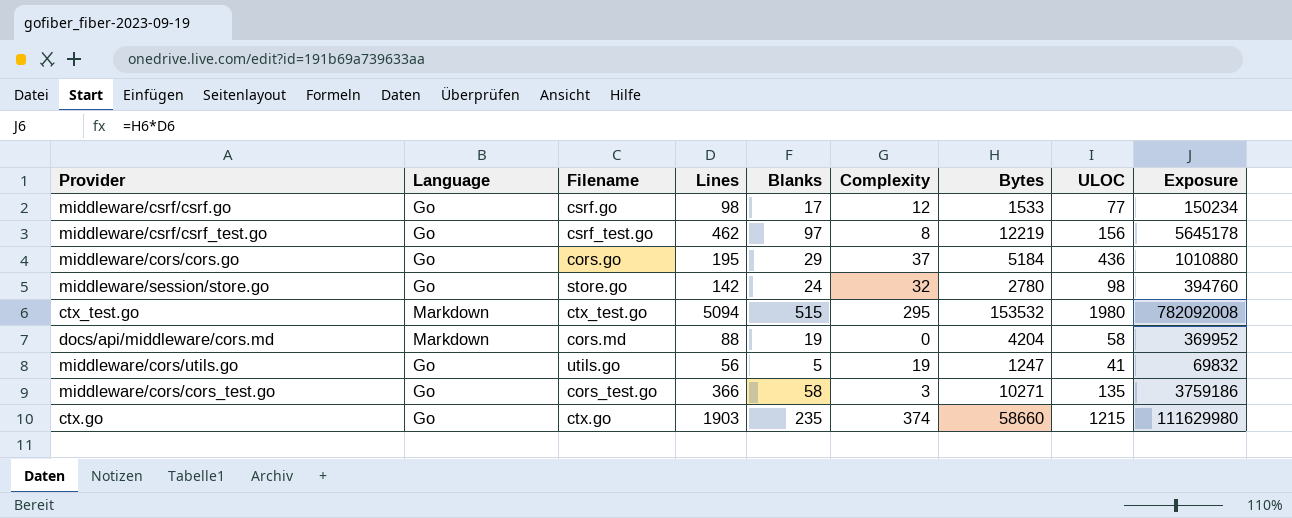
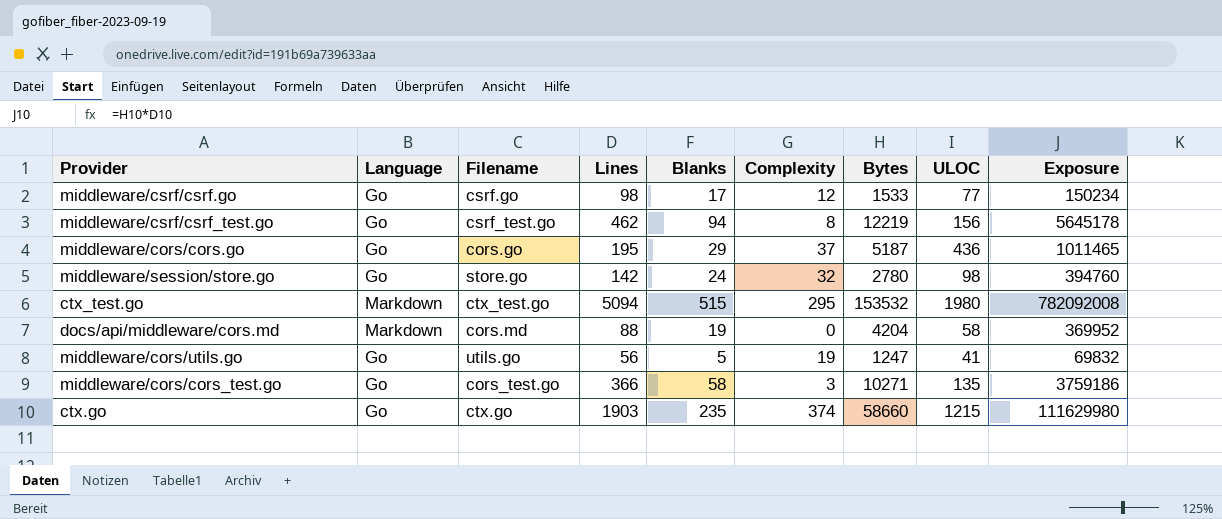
middleware/csrf/csrf_test.go | Blanks: 97 -> 94
middleware/cors/cors.go | Bytes: 5184 -> 5187
middleware/cors/cors.go | Exposure: 1010880 -> 1011465

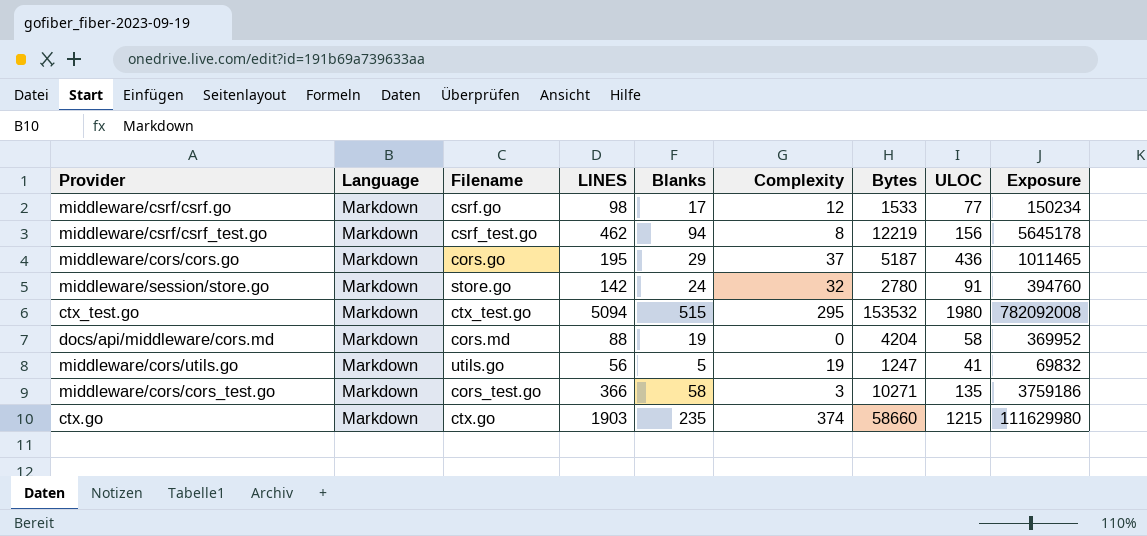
column name: Lines -> LINES
middleware/csrf/csrf.go | Language: Go -> Markdown
middleware/csrf/csrf_test.go | Language: Go -> Markdown
middleware/cors/cors.go | Language: Go -> Markdown
middleware/session/store.go | Language: Go -> Markdown
middleware/session/store.go | ULOC: 98 -> 91
middleware/cors/utils.go | Language: Go -> Markdown
middleware/cors/cors_test.go | Language: Go -> Markdown
ctx.go | Language: Go -> Markdown

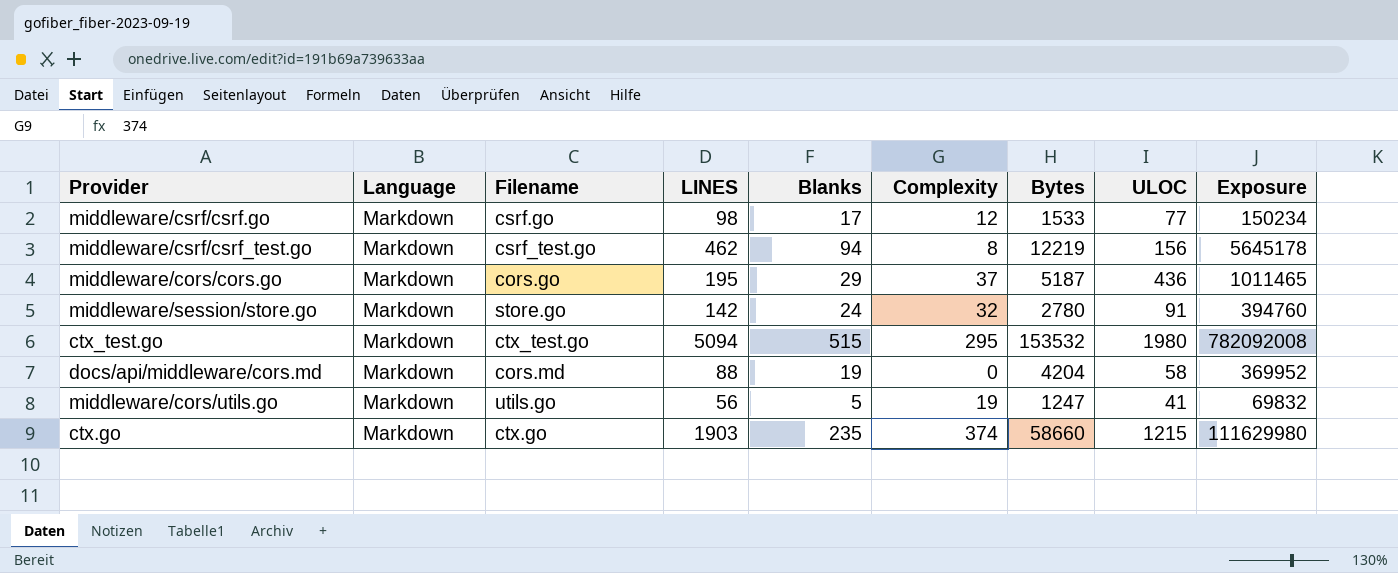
row middleware/cors/cors_test.go: Markdown | cors_test.go | 366 | 58 | 3 | 10271 | 135 | 3759186 -> none

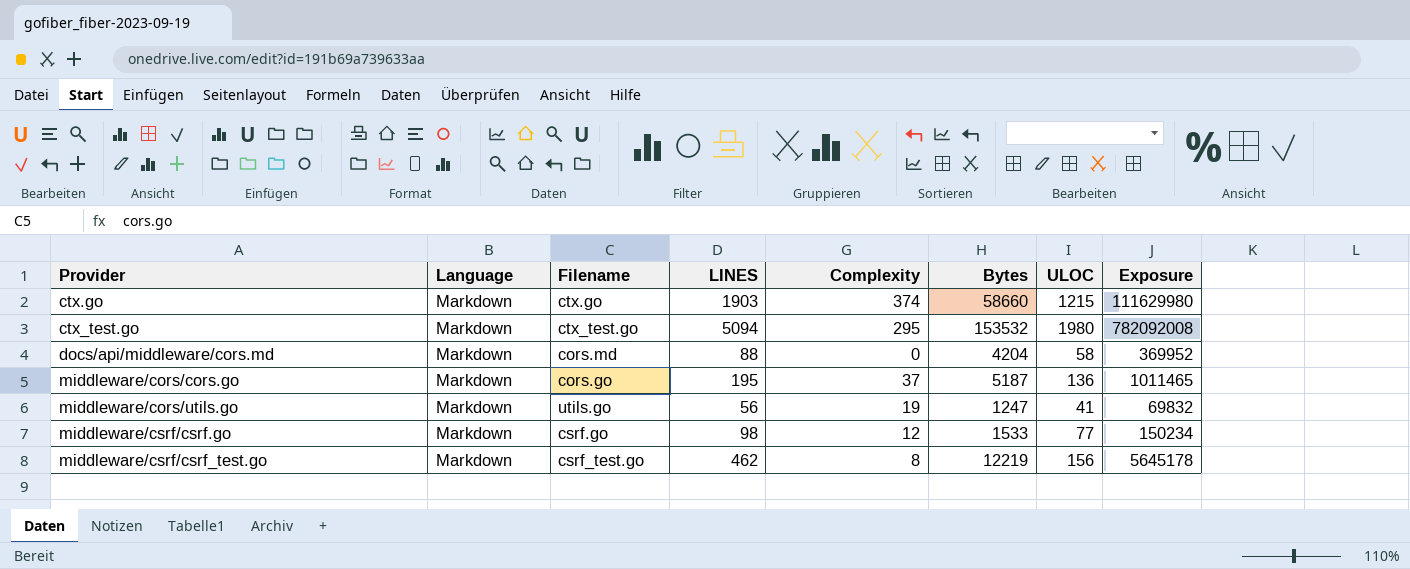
row order: none -> Provider ascending
column Blanks | position: 5 -> none
row middleware/session/store.go: Markdown | store.go | 142 | 24 | 32 | 2780 | 91 | 394760 -> none
middleware/cors/cors.go | ULOC: 436 -> 136

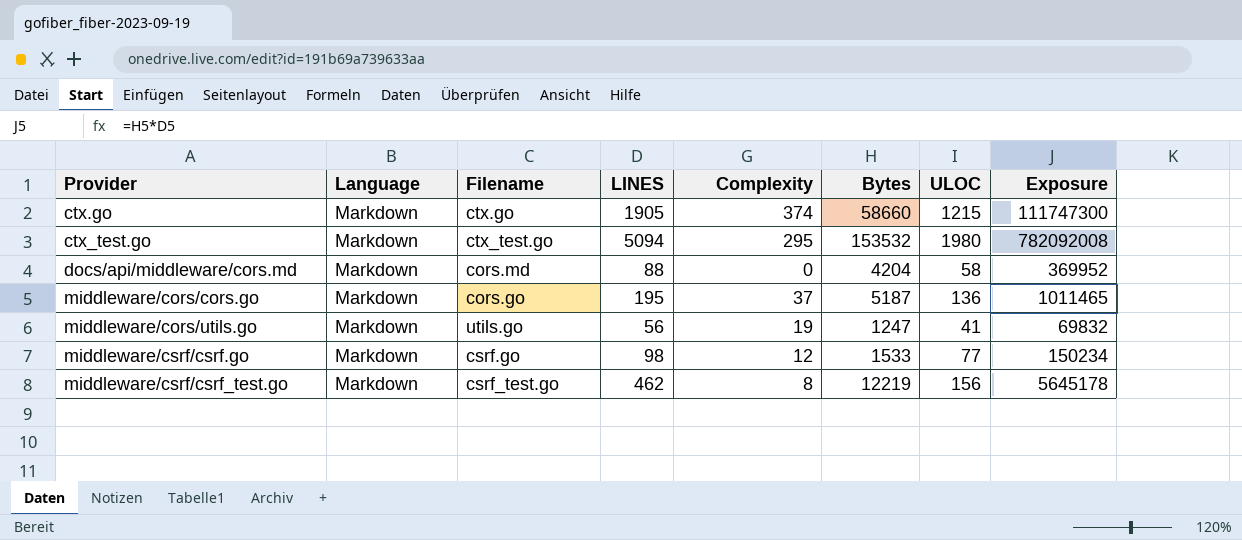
ctx.go | LINES: 1903 -> 1905
ctx.go | Exposure: 111629980 -> 111747300

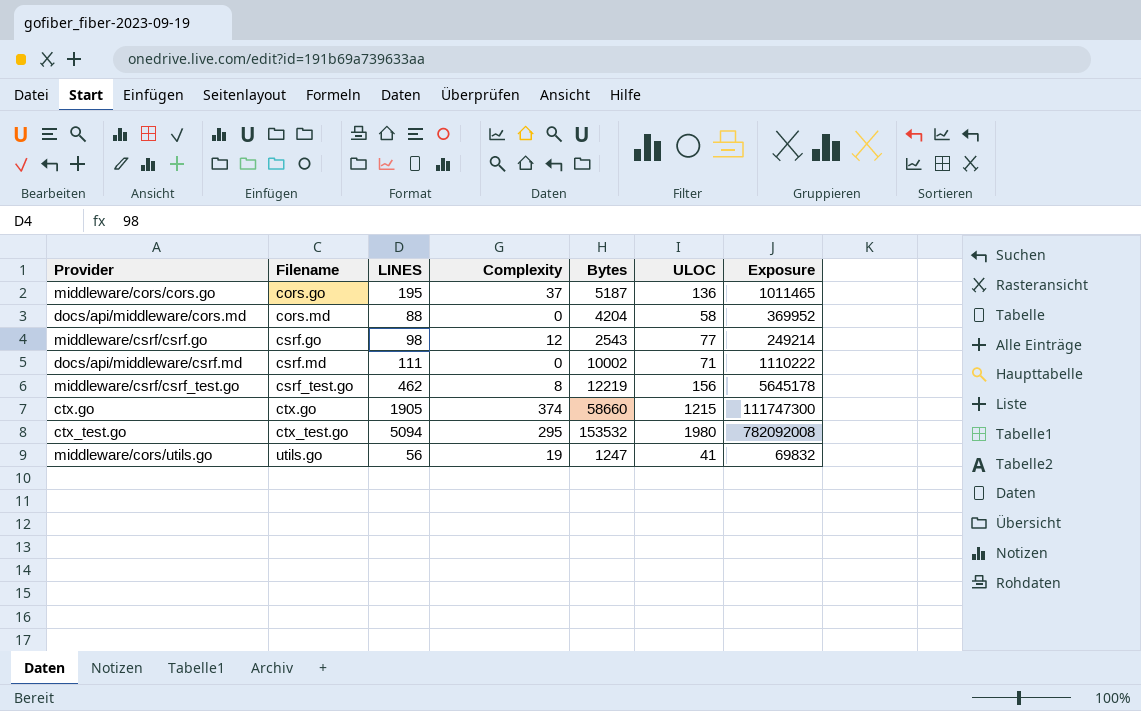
row order: Provider ascending -> Filename ascending
column Language | position: 2 -> none
middleware/csrf/csrf.go | Bytes: 1533 -> 2543
middleware/csrf/csrf.go | Exposure: 150234 -> 249214
row docs/api/middleware/csrf.md: none -> csrf.md | 111 | 0 | 10002 | 71 | 1110222

